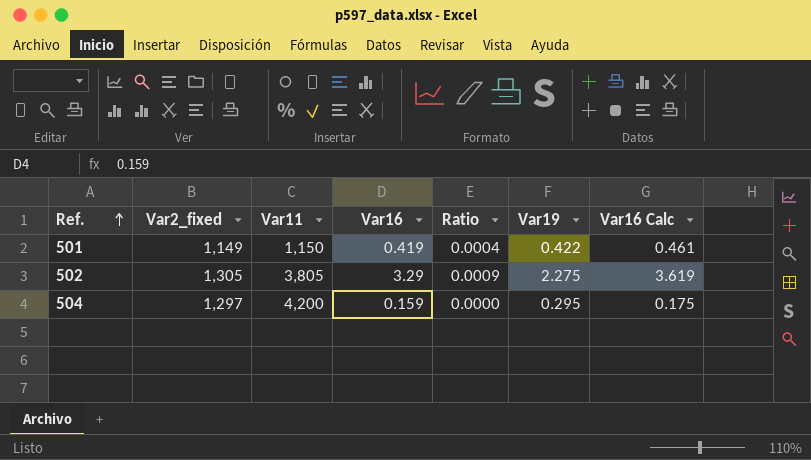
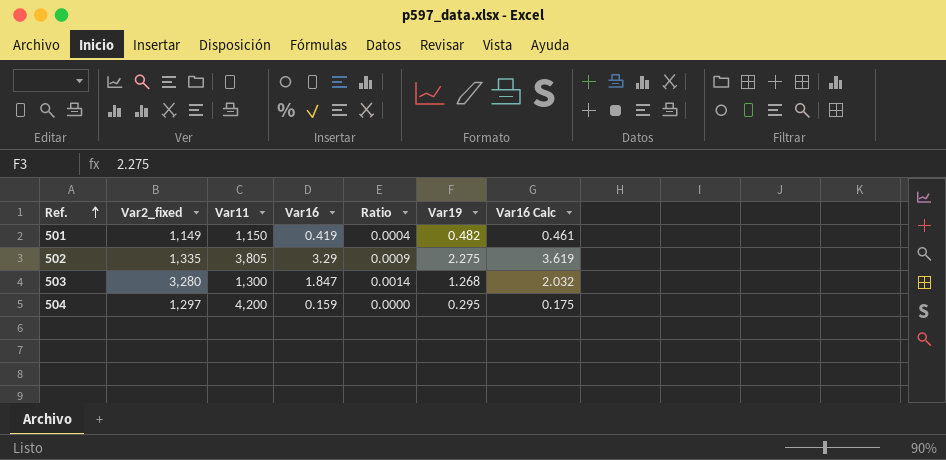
501 | Var19: 0.422 -> 0.482
502 | Var2_fixed: 1,305 -> 1,335
row 503: none -> 3,280 | 1,300 | 1.847 | 0.0014 | 1.268 | 2.032

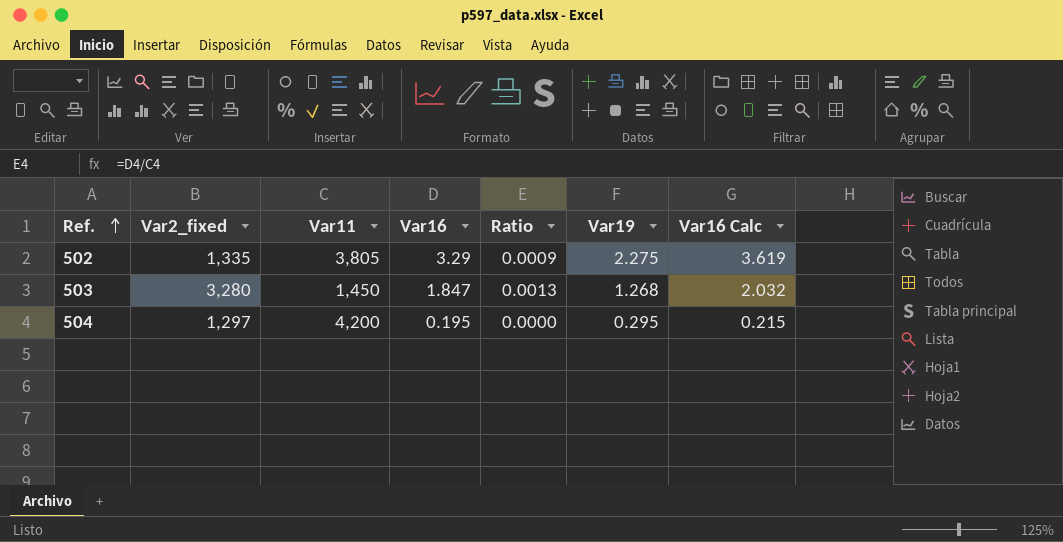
row 501: 1,149 | 1,150 | 0.419 | 0.0004 | 0.482 | 0.461 -> none
503 | Var11: 1,300 -> 1,450
503 | Ratio: 0.0014 -> 0.0013
504 | Var16: 0.159 -> 0.195
504 | Var16 Calc: 0.175 -> 0.215

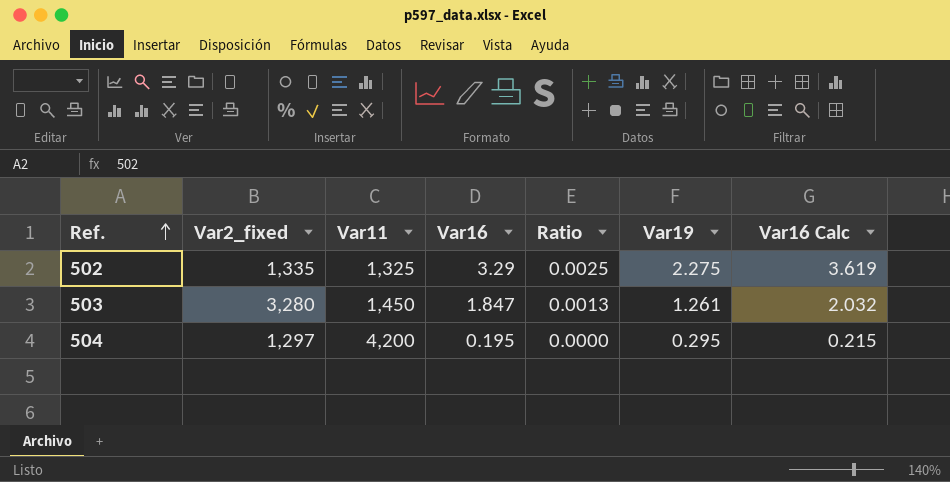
502 | Var11: 3,805 -> 1,325
502 | Ratio: 0.0009 -> 0.0025
503 | Var19: 1.268 -> 1.261

